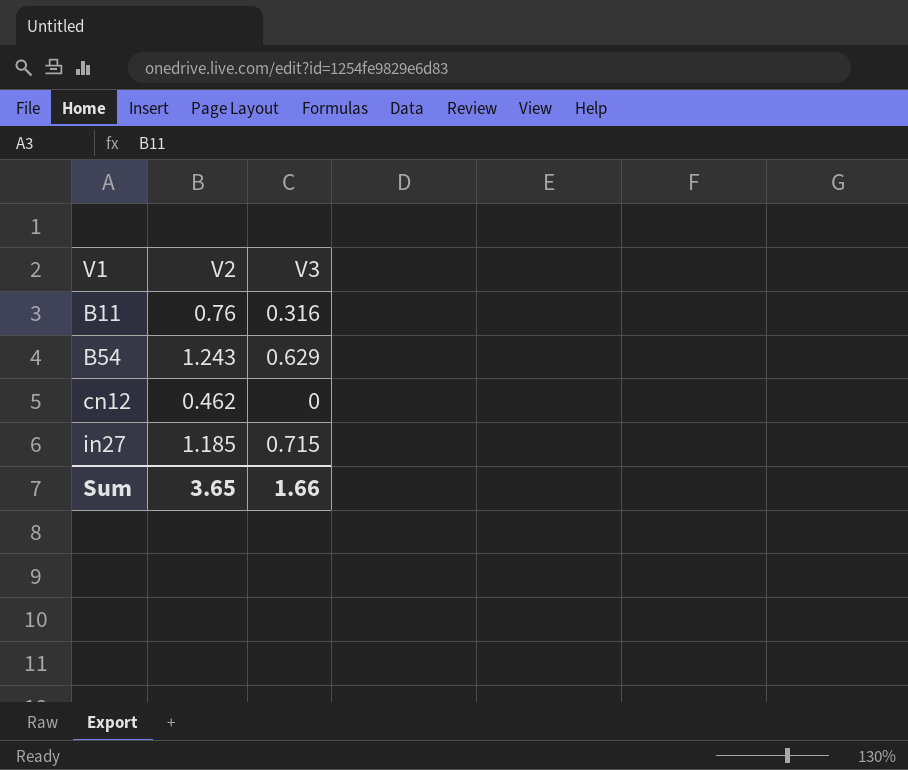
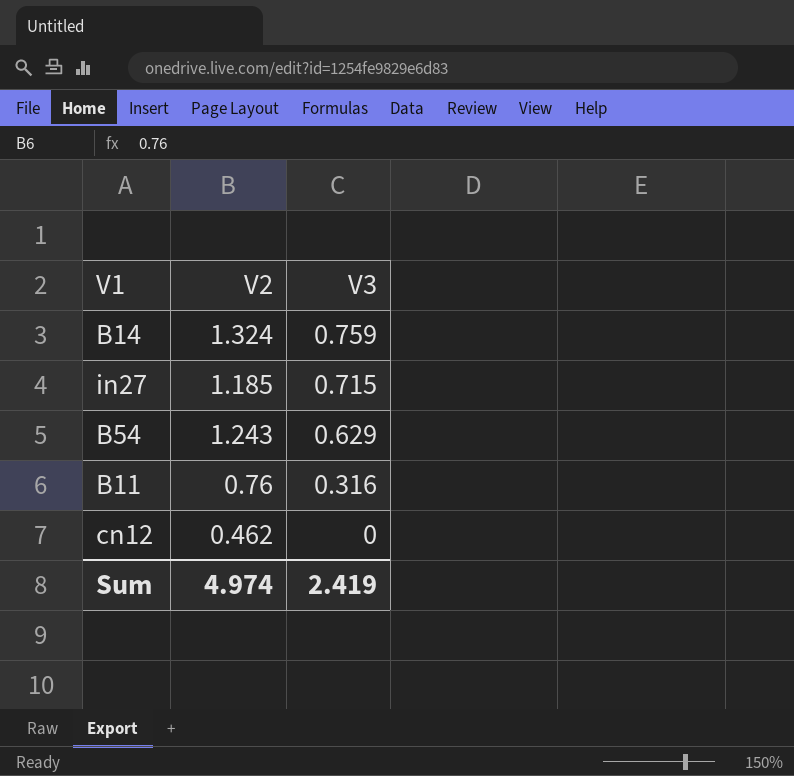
row order: V1 ascending -> V3 descending
row B14: none -> 1.324 | 0.759
Sum | V2: 3.65 -> 4.974
Sum | V3: 1.66 -> 2.419

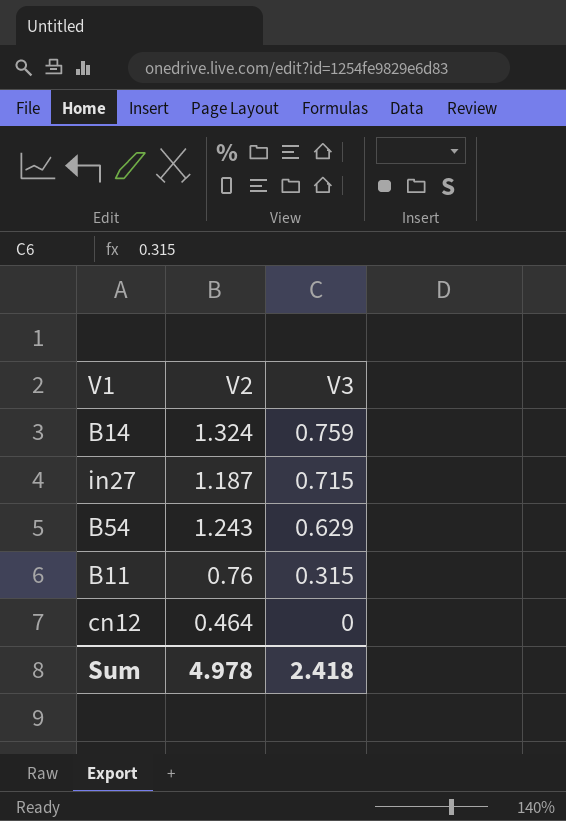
in27 | V2: 1.185 -> 1.187
B11 | V3: 0.316 -> 0.315
cn12 | V2: 0.462 -> 0.464
Sum | V2: 4.974 -> 4.978
Sum | V3: 2.419 -> 2.418

